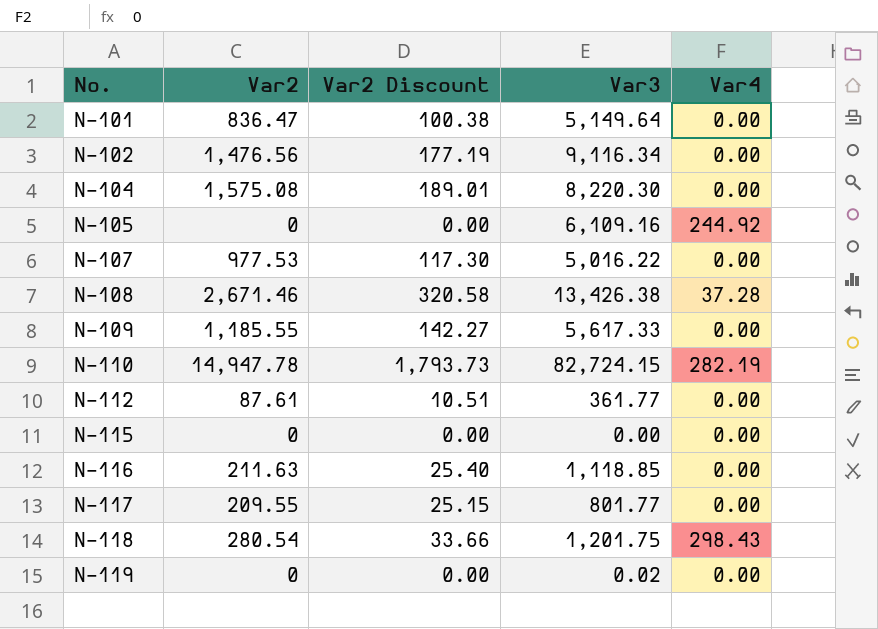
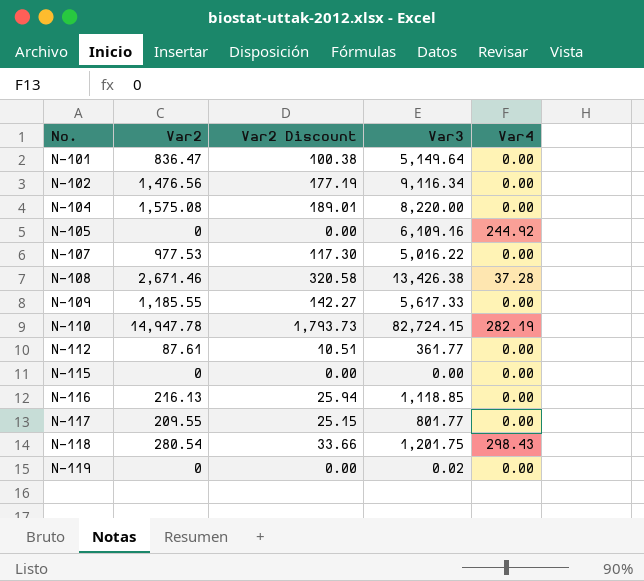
N-104 | Var3: 8,220.30 -> 8,220.00
N-116 | Var2: 211.63 -> 216.13
N-116 | Var2 Discount: 25.40 -> 25.94

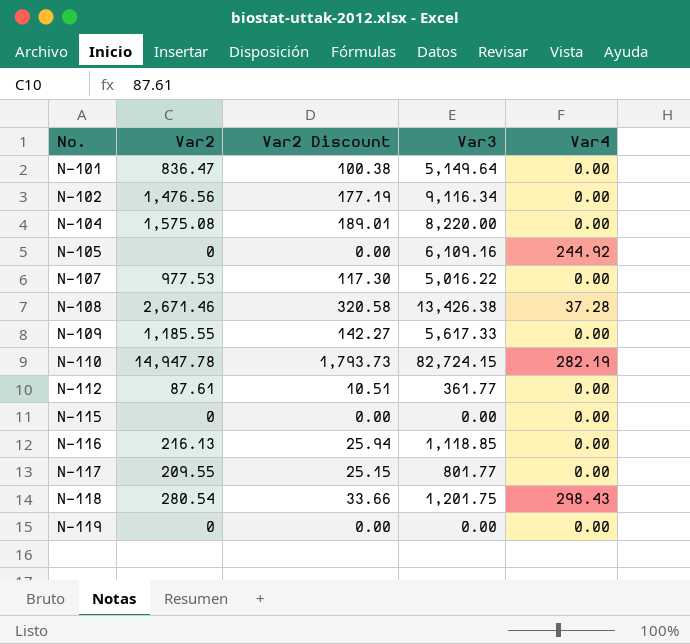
N-119 | Var3: 0.02 -> 0.00

